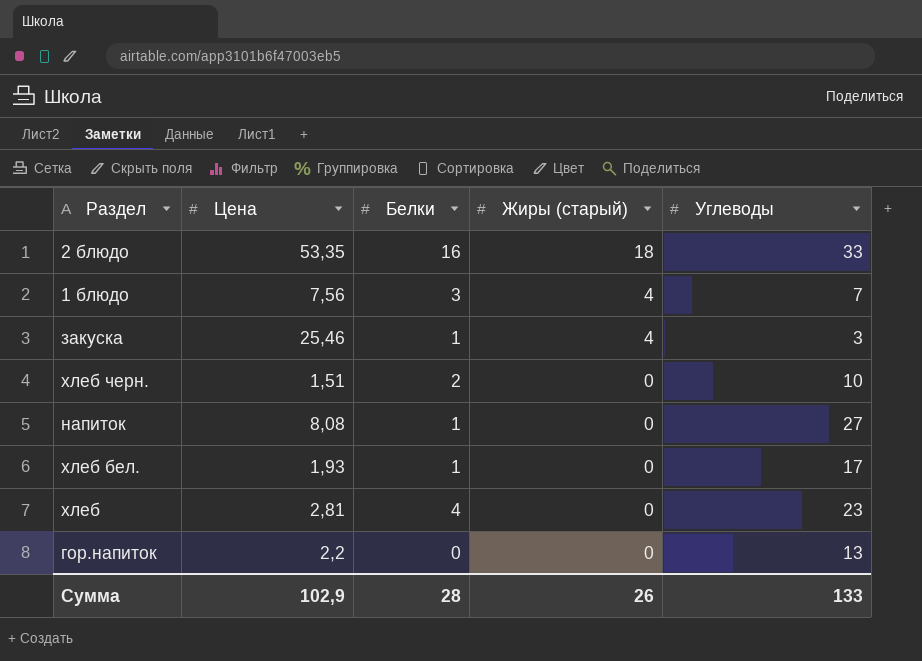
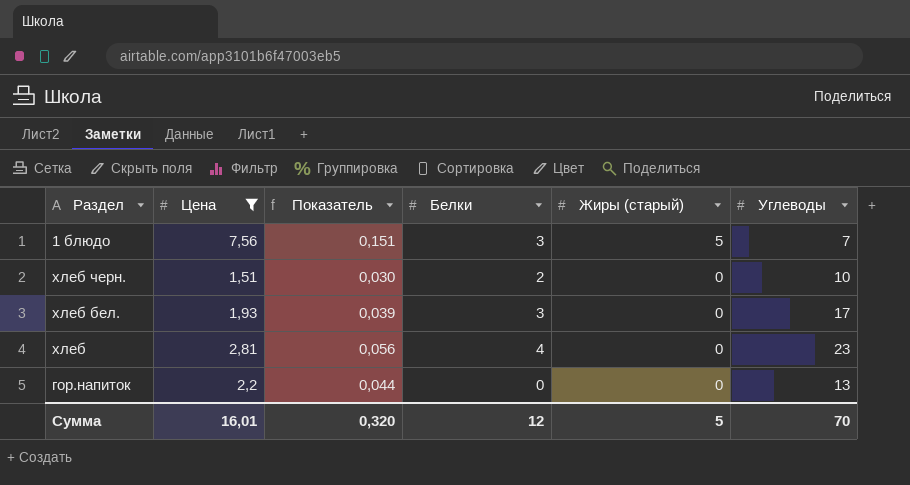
filter: none -> Цена <= 7,56
column Показатель | formula: none -> [Цена] * 0,02
1 блюдо | Жиры (старый): 4 -> 5
хлеб бел. | Белки: 1 -> 3
Сумма | Цена: 102,9 -> 16,01
Сумма | Белки: 28 -> 12
Сумма | Жиры (старый): 26 -> 5
Сумма | Углеводы: 133 -> 70

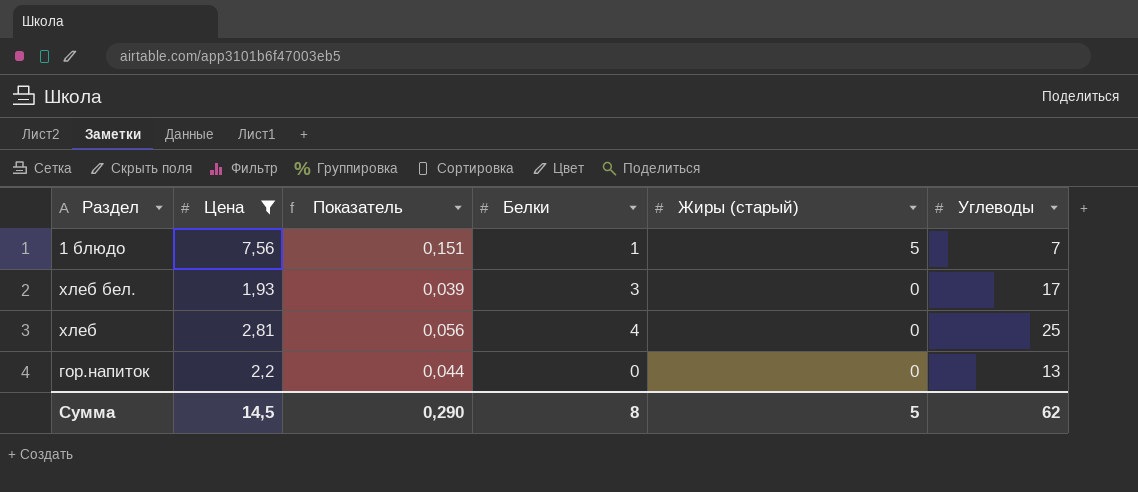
row хлеб черн.: 1,51 | 0,030 | 2 | 0 | 10 -> none
1 блюдо | Белки: 3 -> 1
хлеб | Углеводы: 23 -> 25
Сумма | Цена: 16,01 -> 14,5
Сумма | Показатель: 0,320 -> 0,290
Сумма | Белки: 12 -> 8
Сумма | Углеводы: 70 -> 62

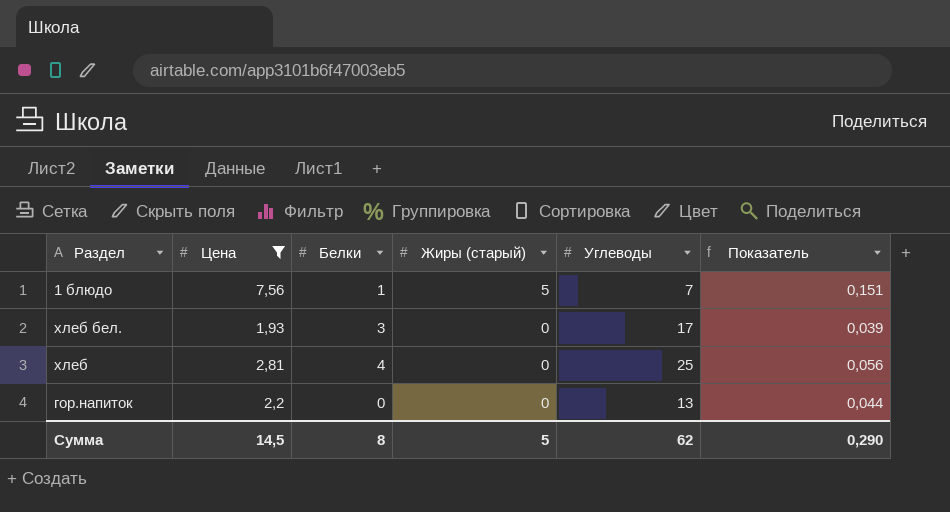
column Показатель | position: 3 -> 6

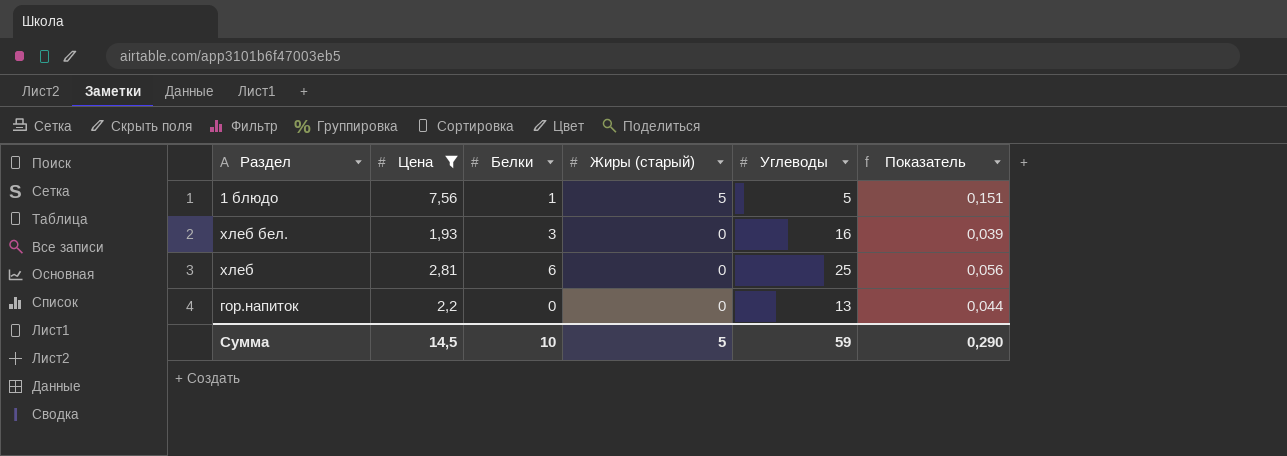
1 блюдо | Углеводы: 7 -> 5
хлеб бел. | Углеводы: 17 -> 16
хлеб | Белки: 4 -> 6
Сумма | Белки: 8 -> 10
Сумма | Углеводы: 62 -> 59

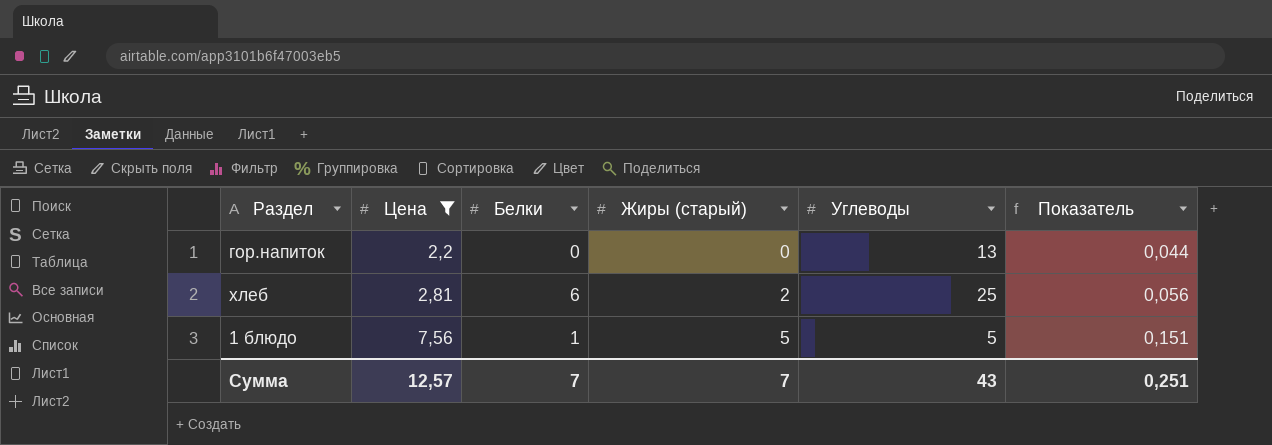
row order: Жиры (старый) descending -> Цена ascending
row хлеб бел.: 1,93 | 3 | 0 | 16 | 0,039 -> none
хлеб | Жиры (старый): 0 -> 2
Сумма | Цена: 14,5 -> 12,57
Сумма | Белки: 10 -> 7
Сумма | Жиры (старый): 5 -> 7
Сумма | Углеводы: 59 -> 43
Сумма | Показатель: 0,290 -> 0,251

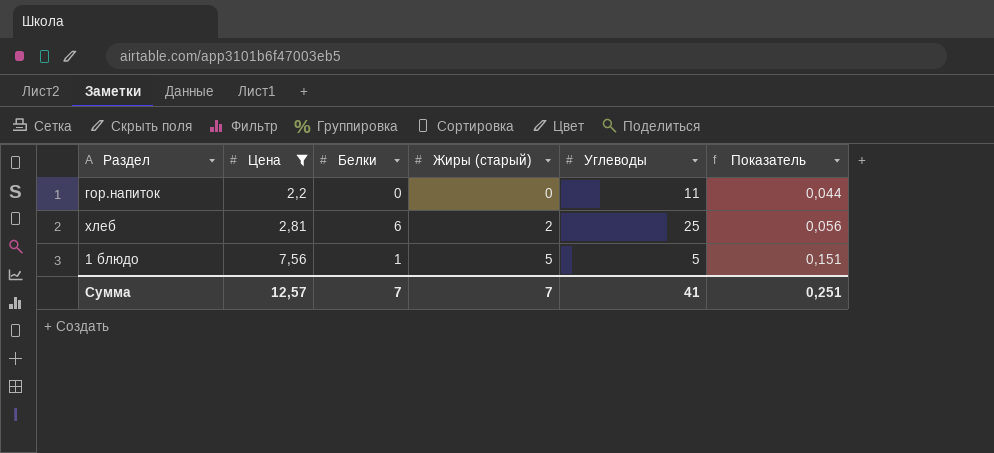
гор.напиток | Углеводы: 13 -> 11
Сумма | Углеводы: 43 -> 41

